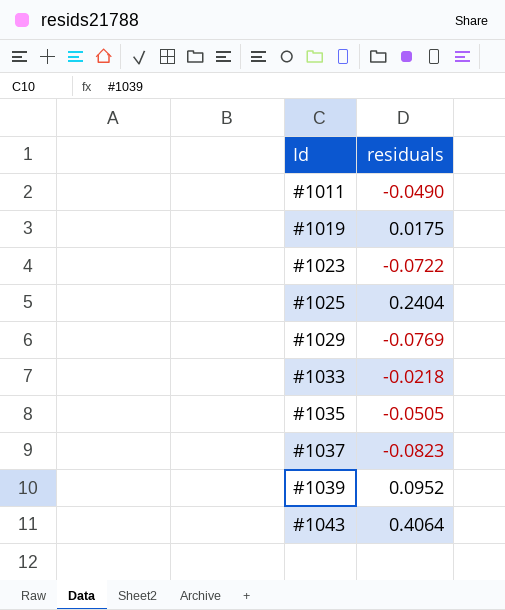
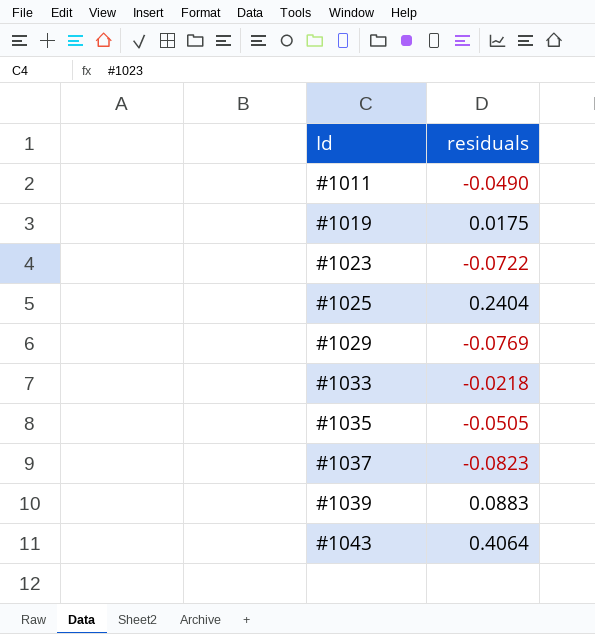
#1039 | residuals: 0.0952 -> 0.0883

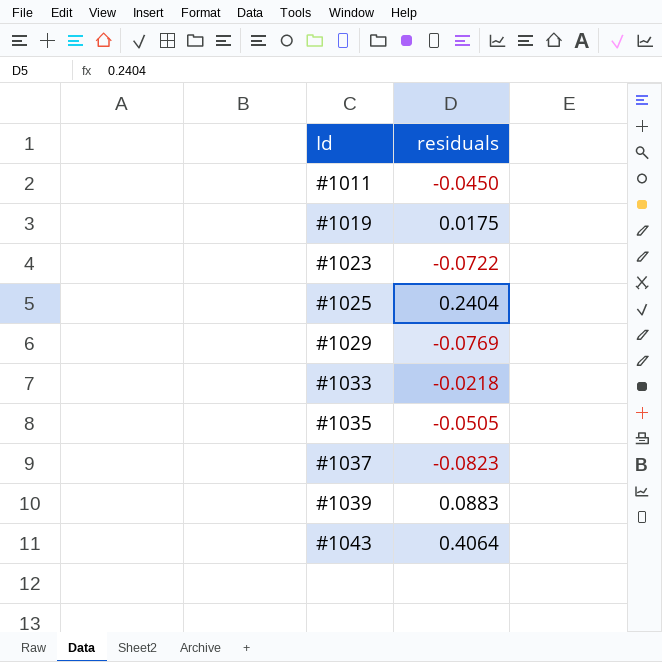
#1011 | residuals: -0.0490 -> -0.0450

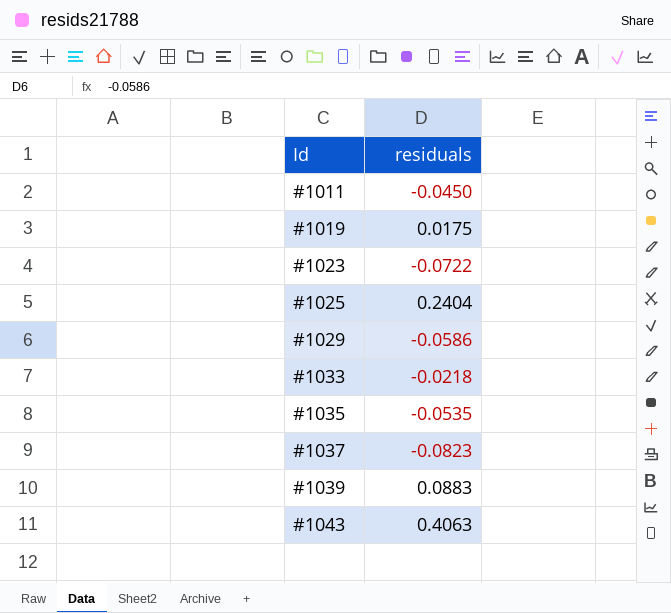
#1029 | residuals: -0.0769 -> -0.0586
#1035 | residuals: -0.0505 -> -0.0535
#1043 | residuals: 0.4064 -> 0.4063

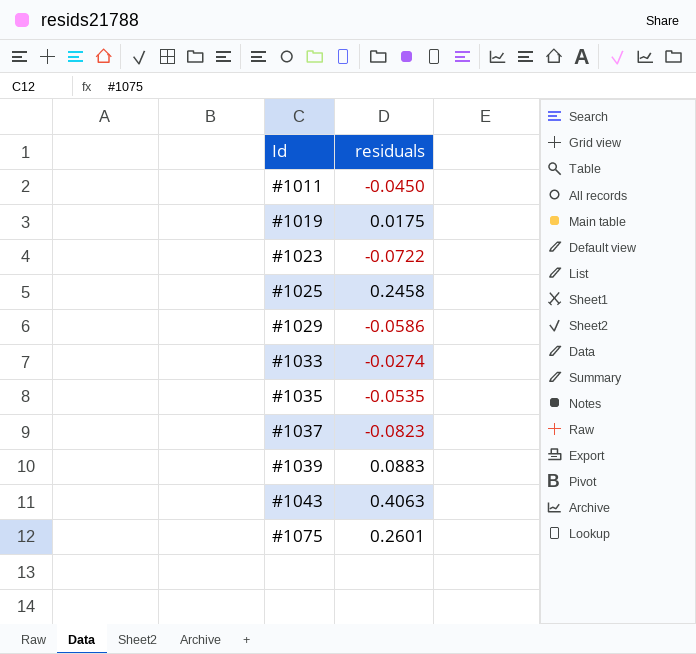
#1025 | residuals: 0.2404 -> 0.2458
#1033 | residuals: -0.0218 -> -0.0274
row #1075: none -> 0.2601

